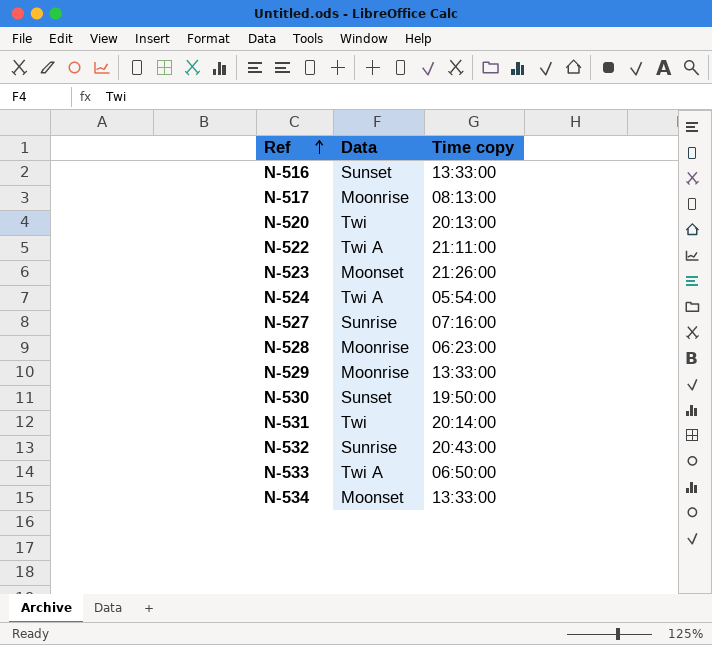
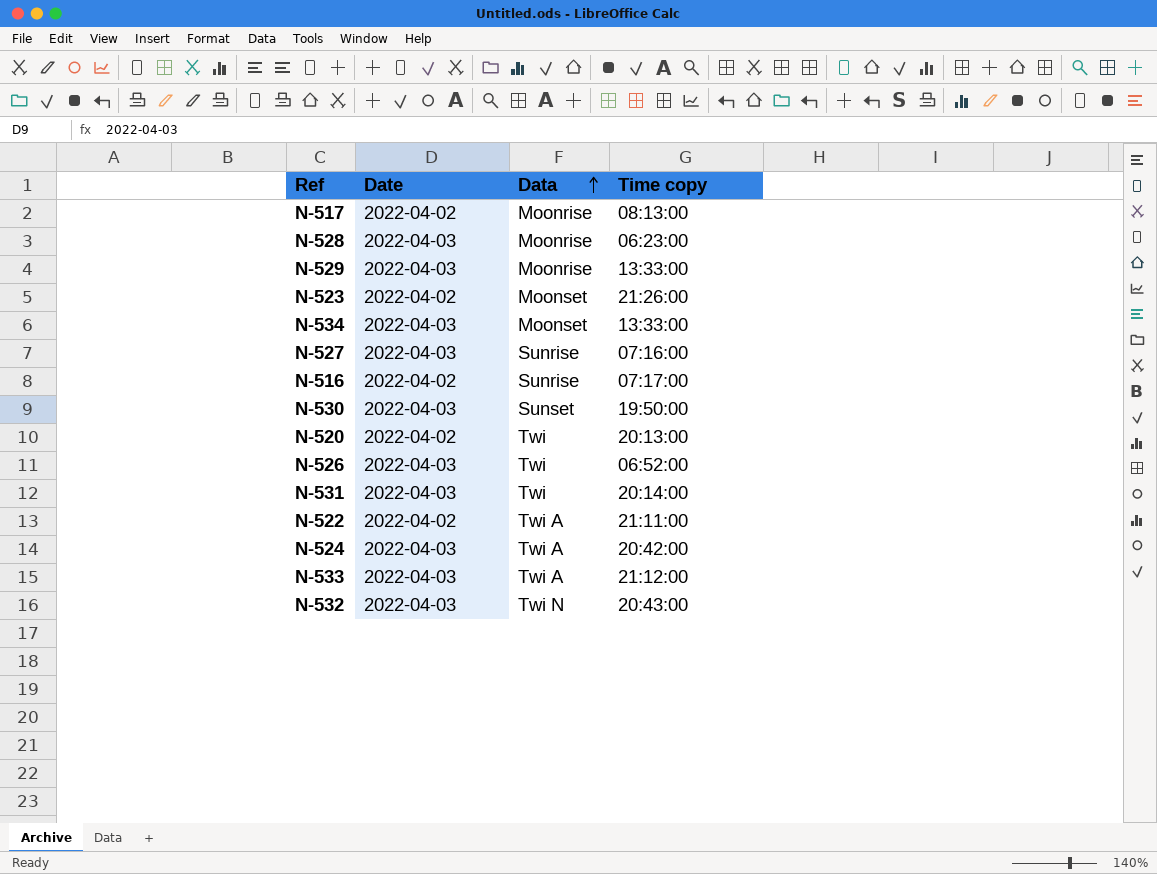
row order: Ref ascending -> Data ascending
column Date | position: none -> 2
N-516 | Data: Sunset -> Sunrise
N-516 | Time copy: 13:33:00 -> 07:17:00
row N-526: none -> 2022-04-03 | Twi | 06:52:00
N-524 | Time copy: 05:54:00 -> 20:42:00
N-533 | Time copy: 06:50:00 -> 21:12:00
N-532 | Data: Sunrise -> Twi N

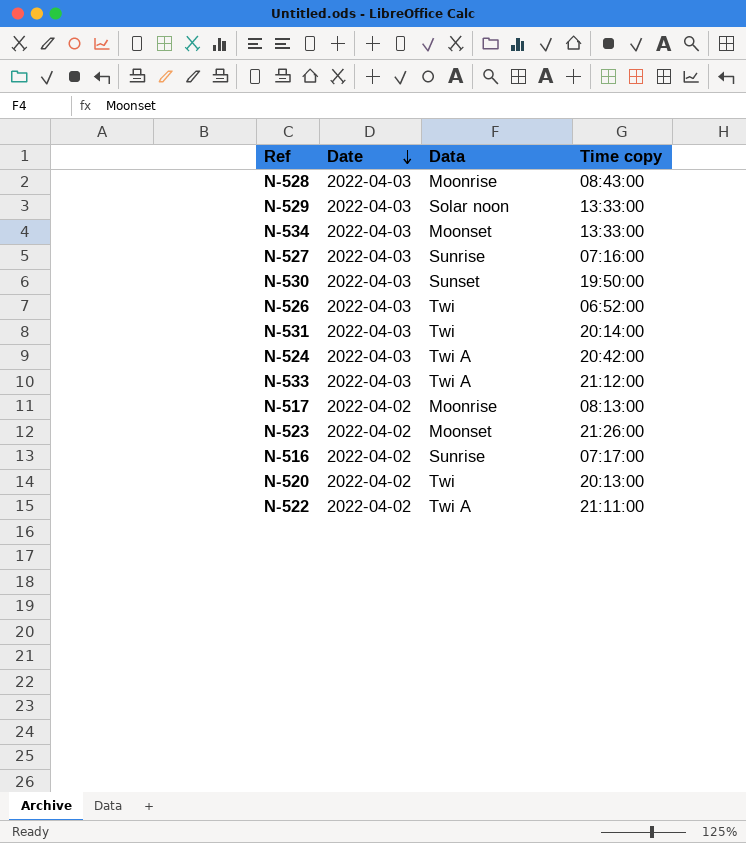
row order: Data ascending -> Date descending
row N-532: 2022-04-03 | Twi N | 20:43:00 -> none
N-528 | Time copy: 06:23:00 -> 08:43:00
N-529 | Data: Moonrise -> Solar noon

